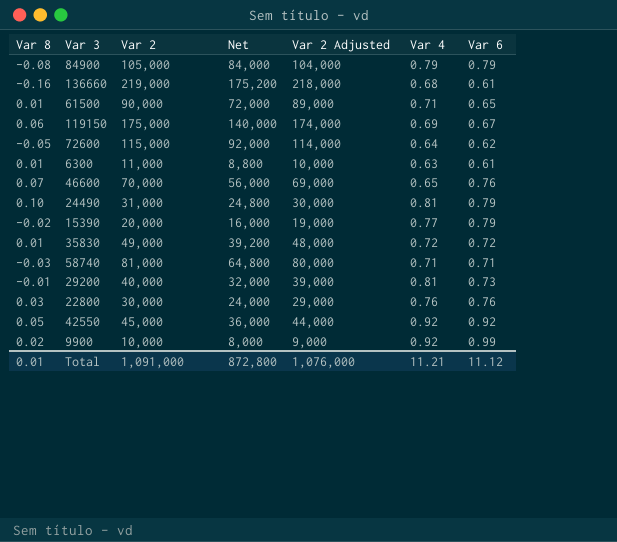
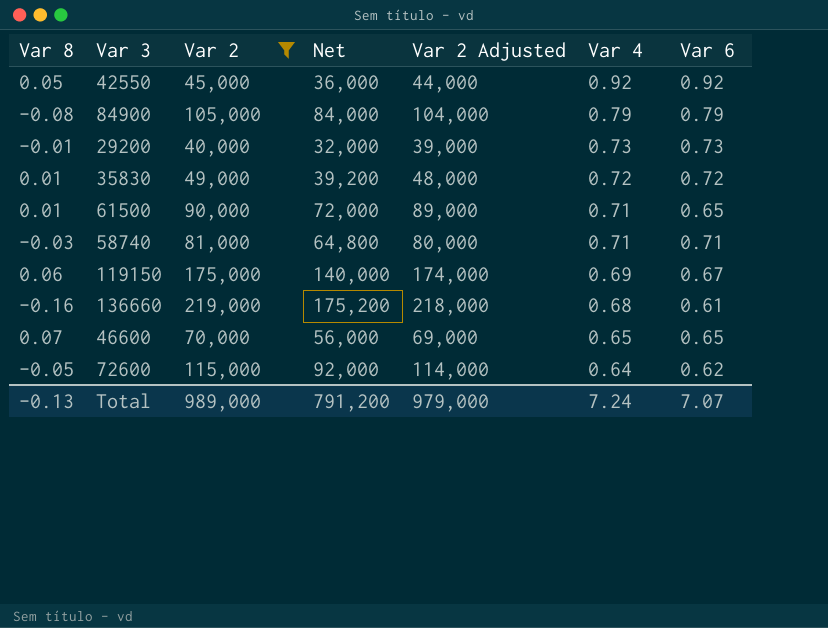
filter: none -> Var 2 >= 40,000
row order: none -> Var 4 descending
29200 | Var 4: 0.81 -> 0.73
46600 | Var 6: 0.76 -> 0.65
Total | Var 8: 0.01 -> -0.13
Total | Var 2: 1,091,000 -> 989,000
Total | Net: 872,800 -> 791,200
Total | Var 2 Adjusted: 1,076,000 -> 979,000
Total | Var 4: 11.21 -> 7.24
Total | Var 6: 11.12 -> 7.07

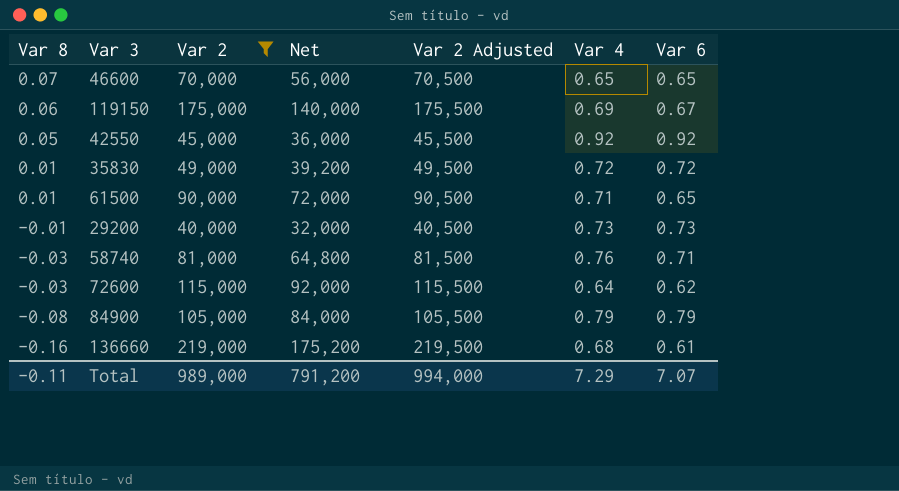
row order: Var 4 descending -> Var 8 descending
column Var 2 Adjusted | formula: [Var 2] - 1000 -> [Var 2] + 500
58740 | Var 4: 0.71 -> 0.76
72600 | Var 8: -0.05 -> -0.03
Total | Var 8: -0.13 -> -0.11
Total | Var 2 Adjusted: 979,000 -> 994,000
Total | Var 4: 7.24 -> 7.29

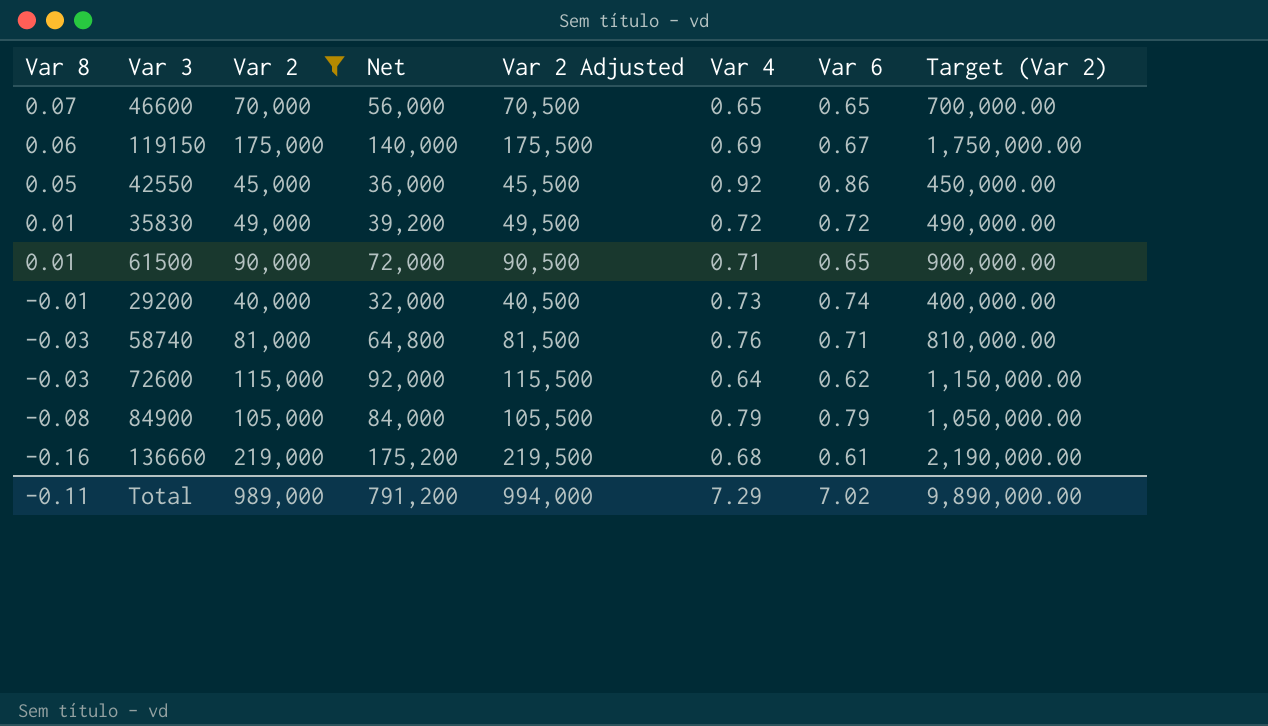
column Target (Var 2) | formula: none -> [Var 2] * 10
42550 | Var 6: 0.92 -> 0.86
29200 | Var 6: 0.73 -> 0.74
Total | Var 6: 7.07 -> 7.02

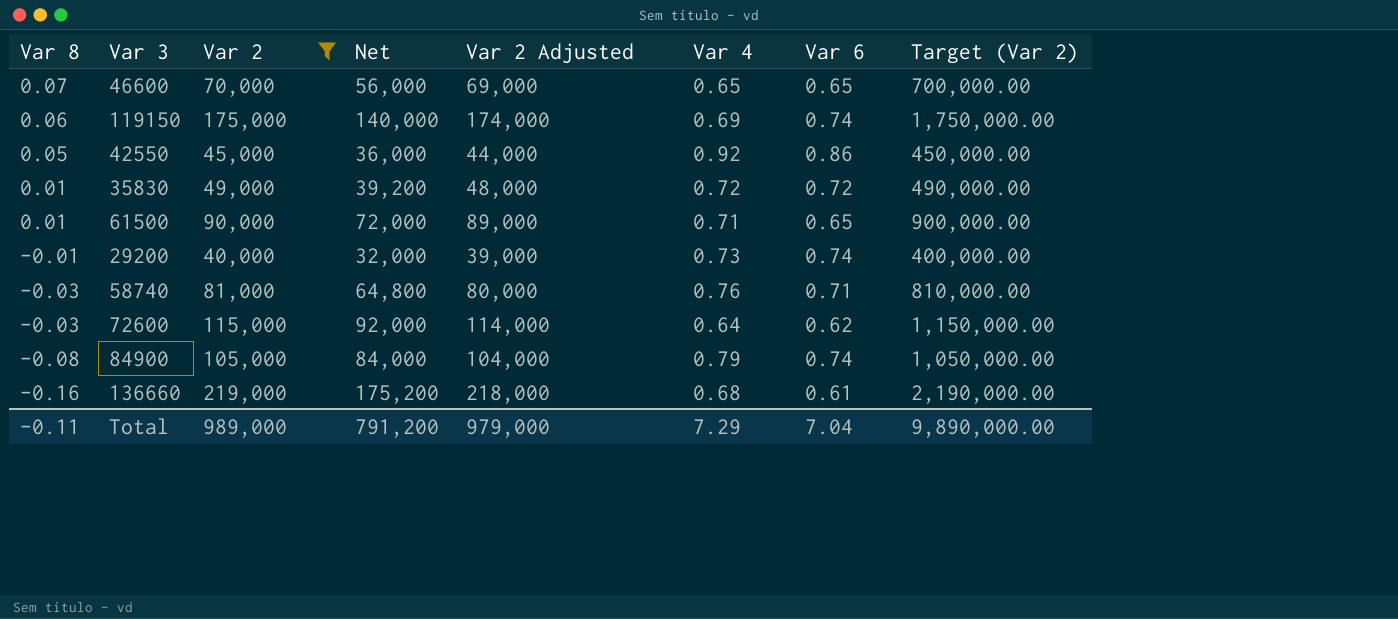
column Var 2 Adjusted | formula: [Var 2] + 500 -> [Var 2] - 1000
119150 | Var 6: 0.67 -> 0.74
84900 | Var 6: 0.79 -> 0.74
Total | Var 2 Adjusted: 994,000 -> 979,000
Total | Var 6: 7.02 -> 7.04

